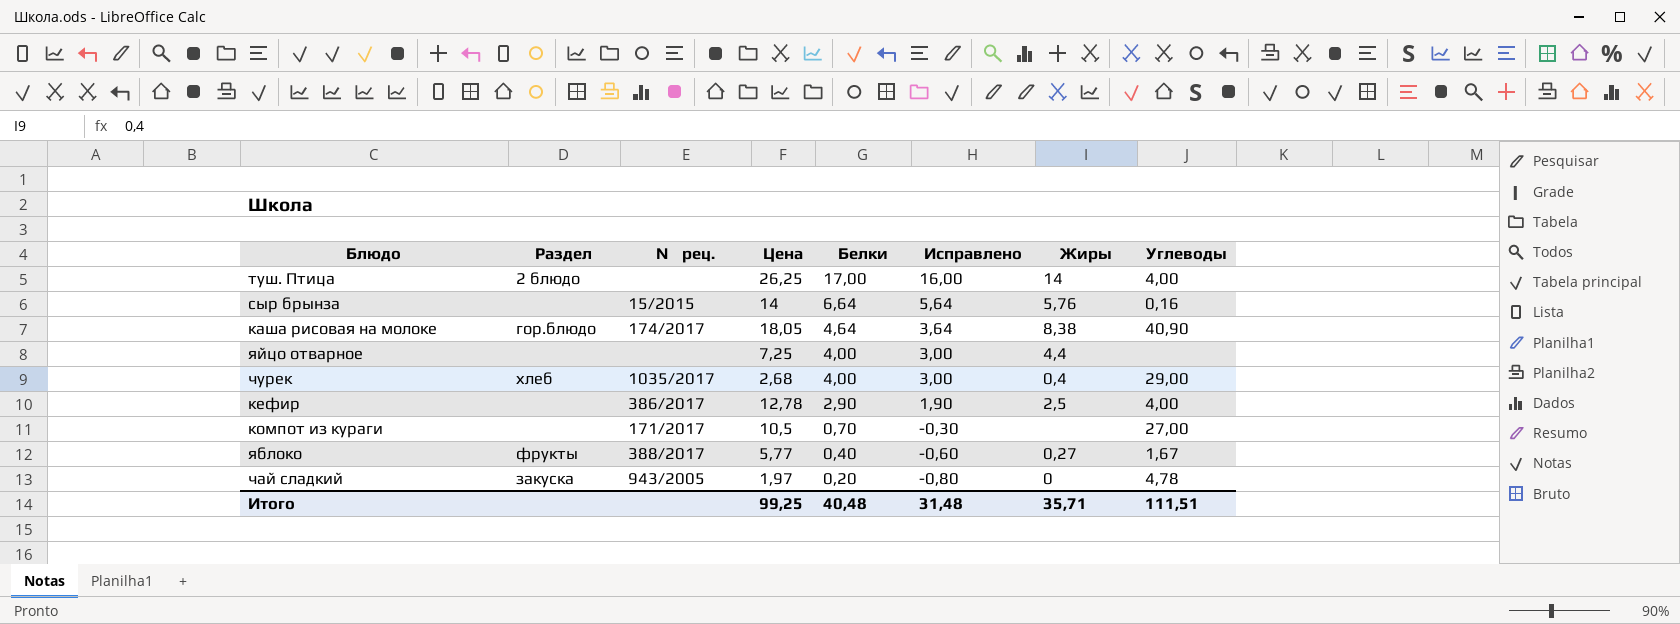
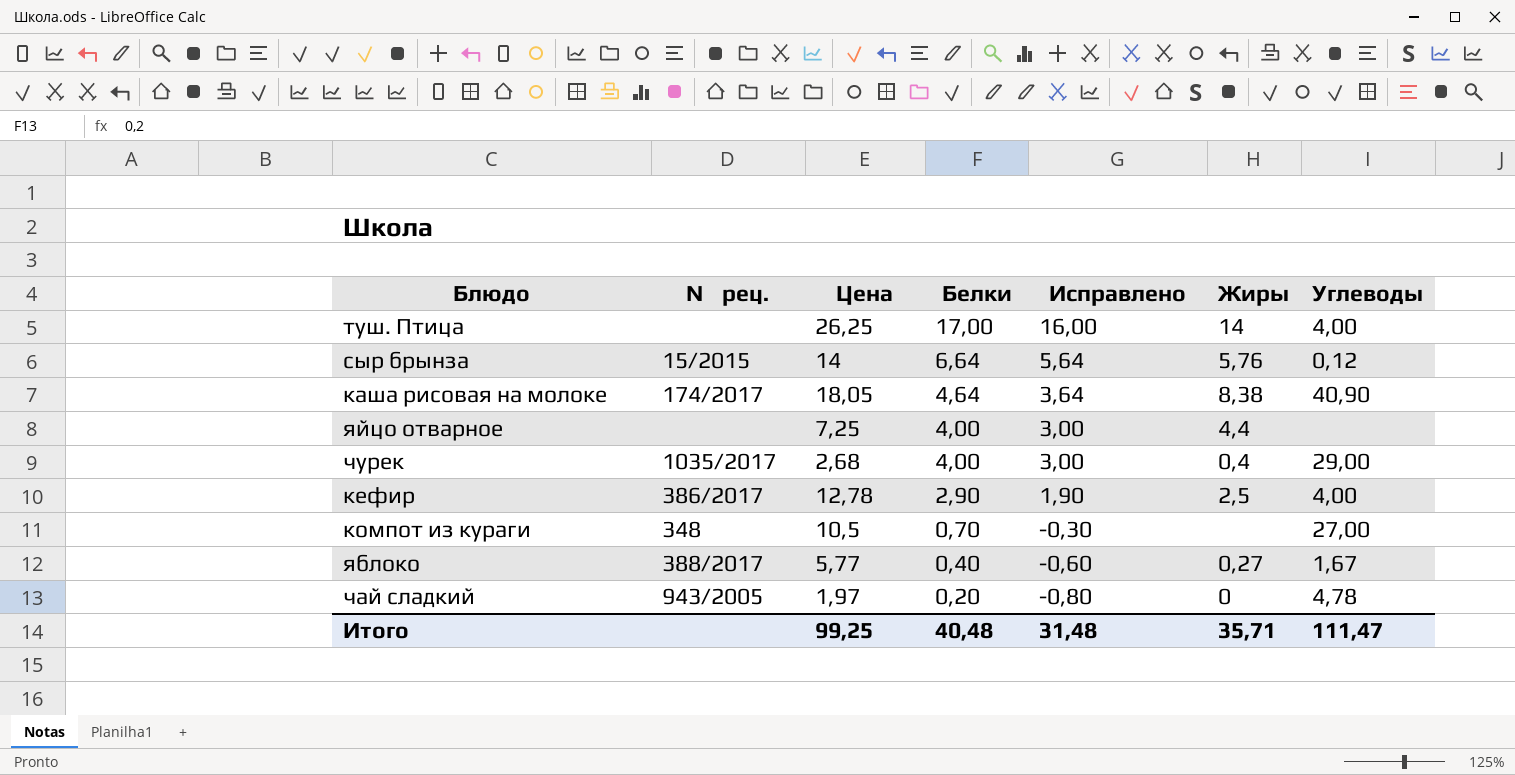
column Раздел | position: 2 -> none
сыр брынза | Углеводы: 0,16 -> 0,12
компот из кураги | № рец.: 171/2017 -> 348
Итого | Углеводы: 111,51 -> 111,47

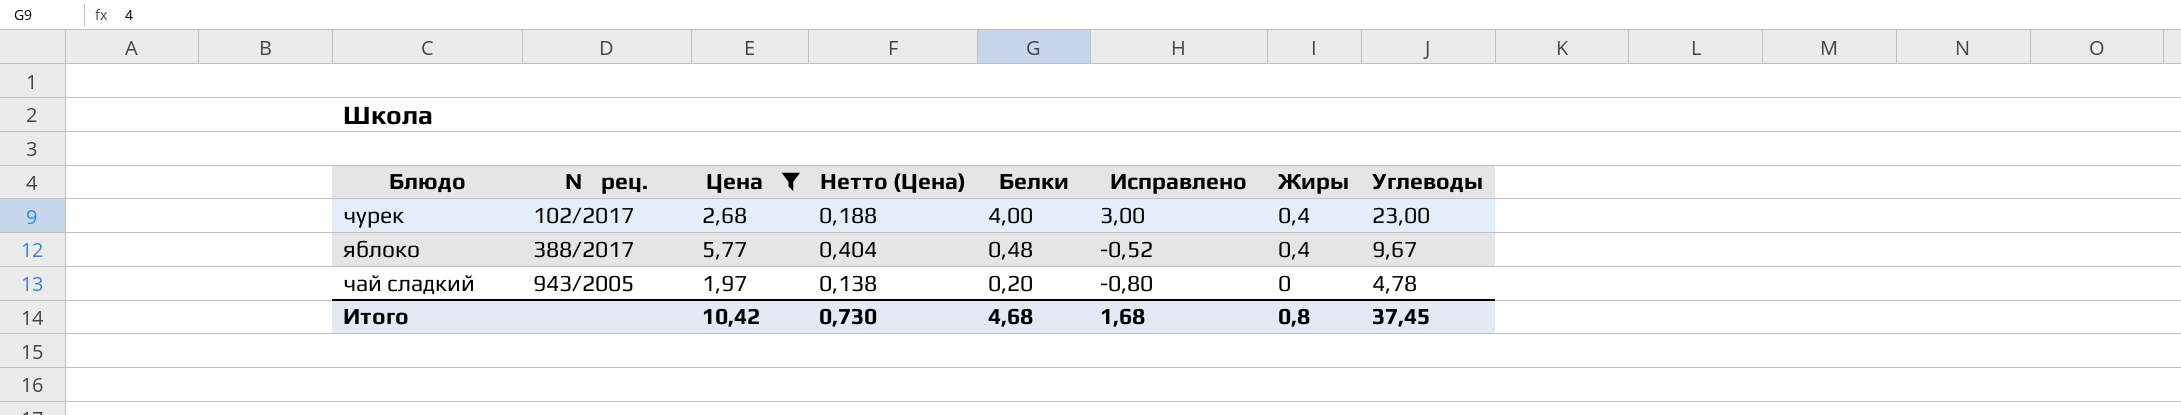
filter: none -> Цена <= 5,77
column Нетто (Цена) | formula: none -> [Цена] * 0,07
чурек | № рец.: 1035/2017 -> 102/2017
чурек | Углеводы: 29,00 -> 23,00
яблоко | Белки: 0,40 -> 0,48
яблоко | Исправлено: -0,60 -> -0,52
яблоко | Жиры: 0,27 -> 0,4
яблоко | Углеводы: 1,67 -> 9,67
Итого | Цена: 99,25 -> 10,42
Итого | Белки: 40,48 -> 4,68
Итого | Исправлено: 31,48 -> 1,68
Итого | Жиры: 35,71 -> 0,8
Итого | Углеводы: 111,47 -> 37,45

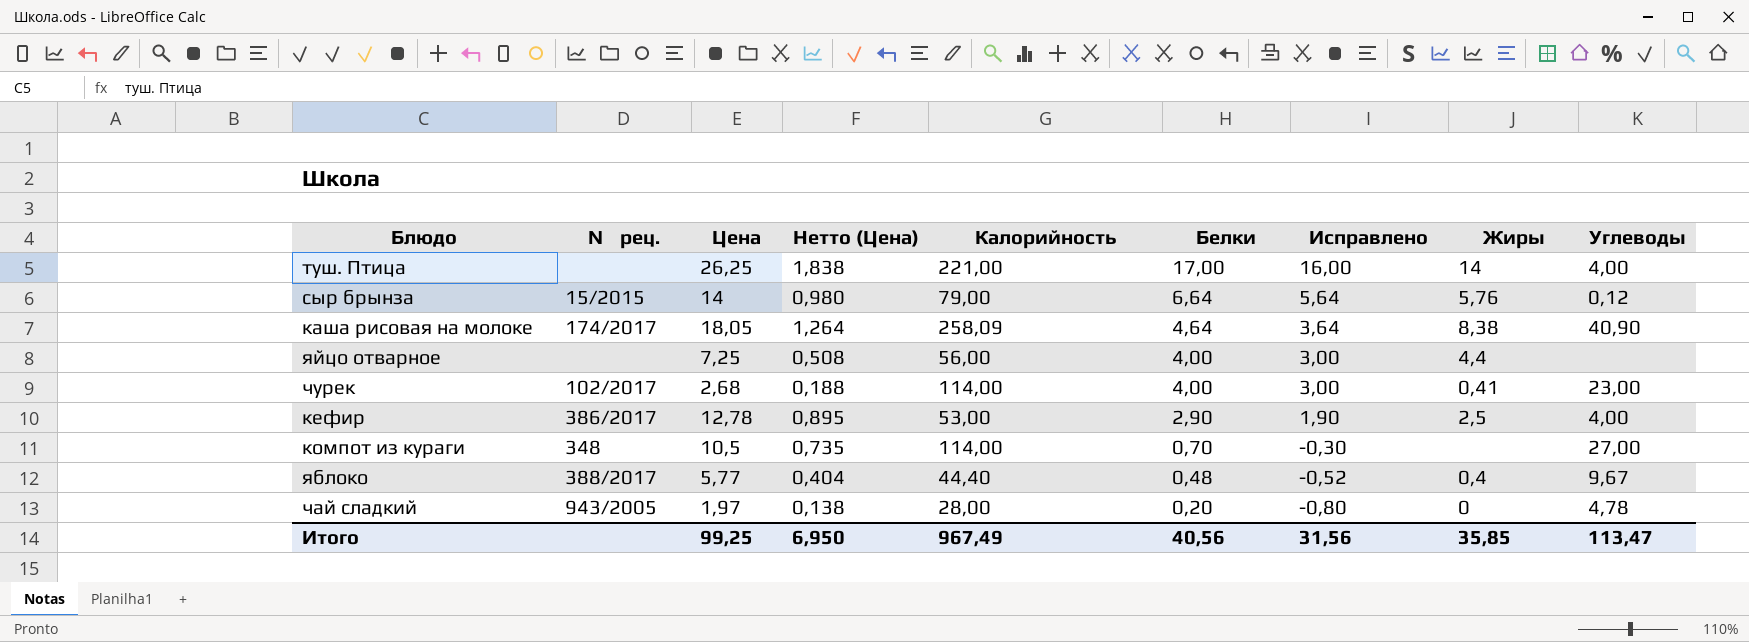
filter: Цена <= 5,77 -> none
column Калорийность | position: none -> 5
чурек | Жиры: 0,4 -> 0,41
Итого | Цена: 10,42 -> 99,25
Итого | Нетто (Цена): 0,730 -> 6,950
Итого | Белки: 4,68 -> 40,56
Итого | Исправлено: 1,68 -> 31,56
Итого | Жиры: 0,8 -> 35,85
Итого | Углеводы: 37,45 -> 113,47

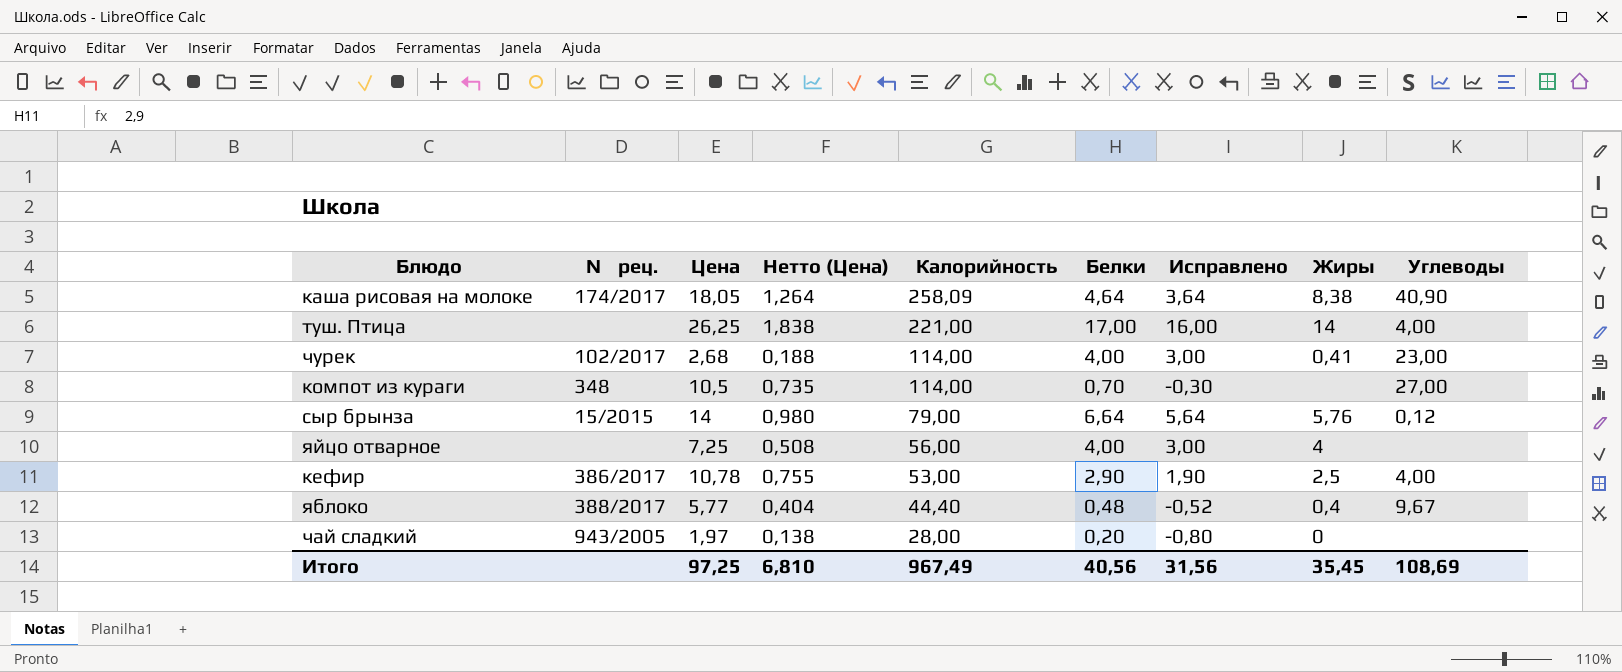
row order: Белки descending -> Калорийность descending
яйцо отварное | Жиры: 4,4 -> 4
кефир | Цена: 12,78 -> 10,78
кефир | Нетто (Цена): 0,895 -> 0,755
чай сладкий | Углеводы: 4,78 -> none
Итого | Цена: 99,25 -> 97,25
Итого | Нетто (Цена): 6,950 -> 6,810
Итого | Жиры: 35,85 -> 35,45
Итого | Углеводы: 113,47 -> 108,69

